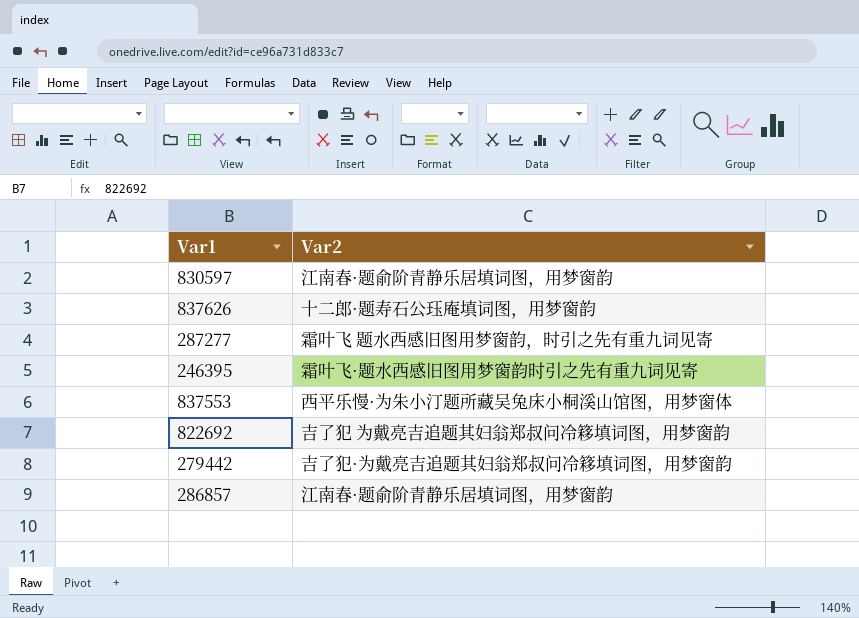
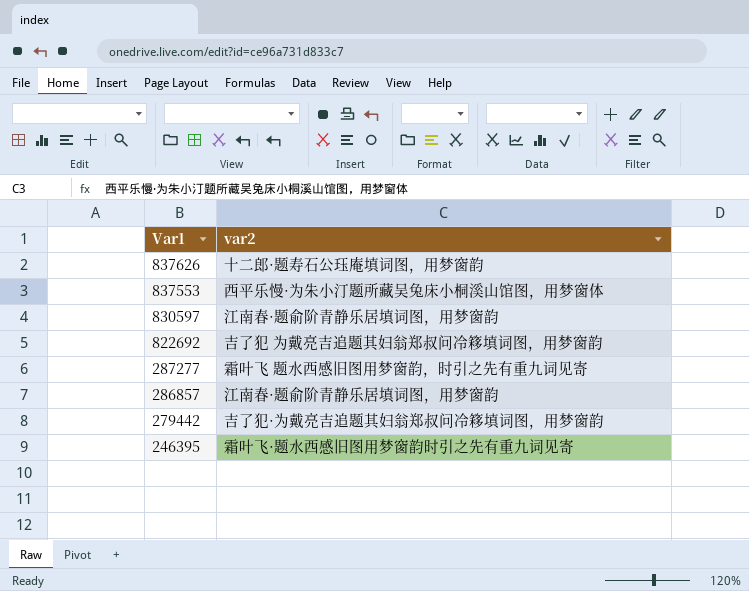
row order: none -> Var1 descending
column name: Var2 -> var2

